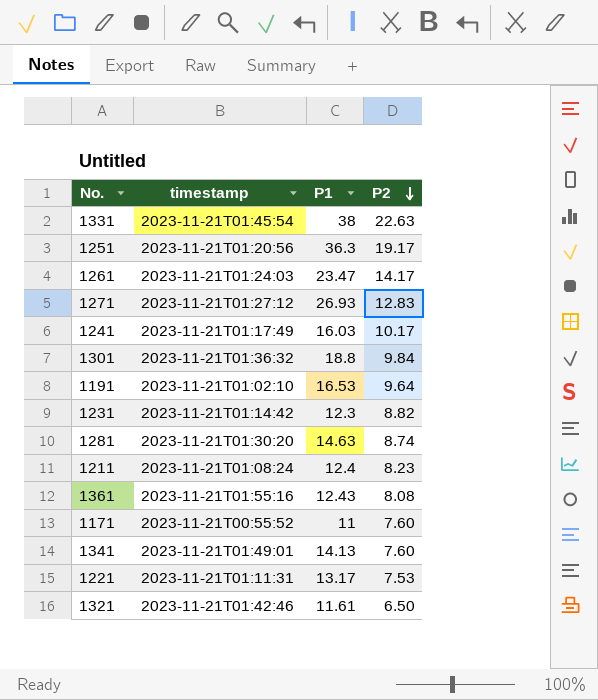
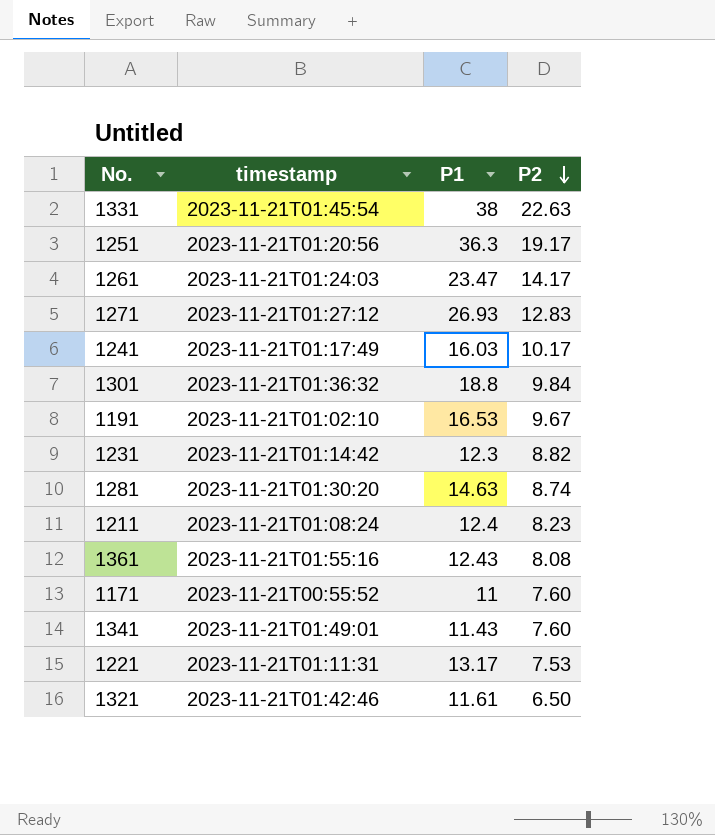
1191 | P2: 9.64 -> 9.67
1341 | P1: 14.13 -> 11.43

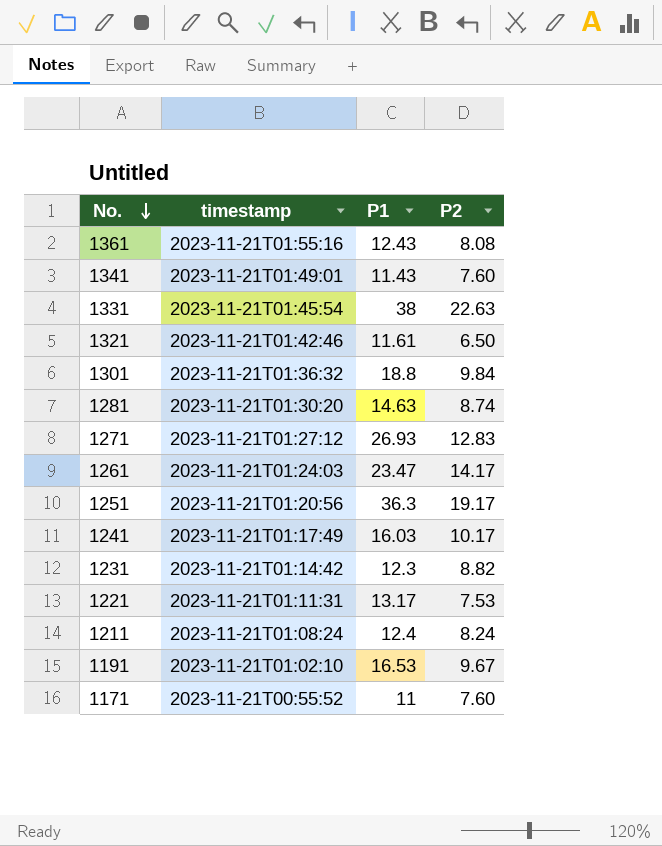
row order: P2 descending -> No. descending
1211 | P2: 8.23 -> 8.24

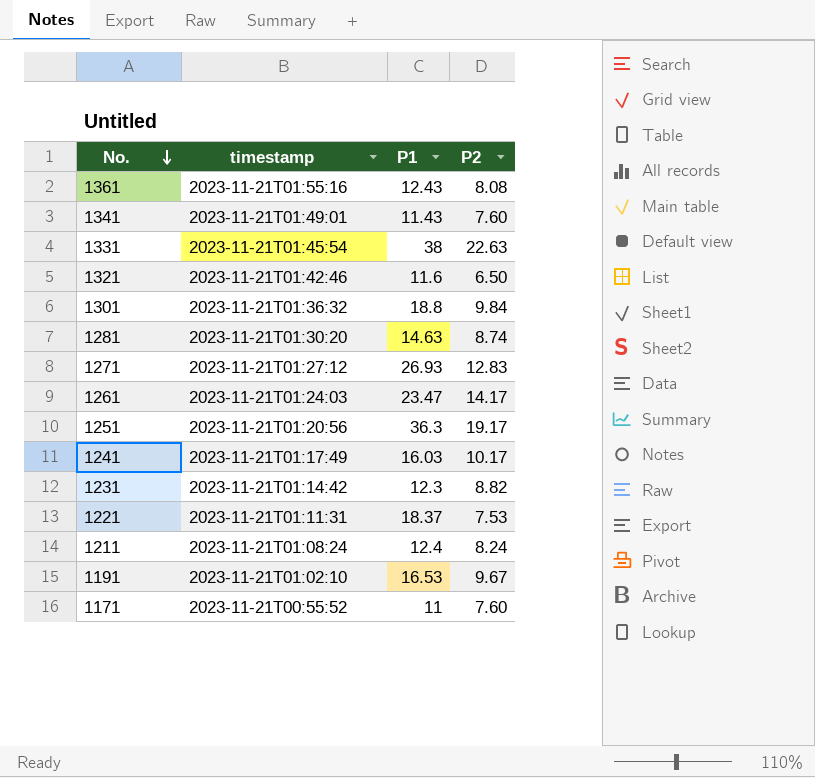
1321 | P1: 11.61 -> 11.6
1221 | P1: 13.17 -> 18.37

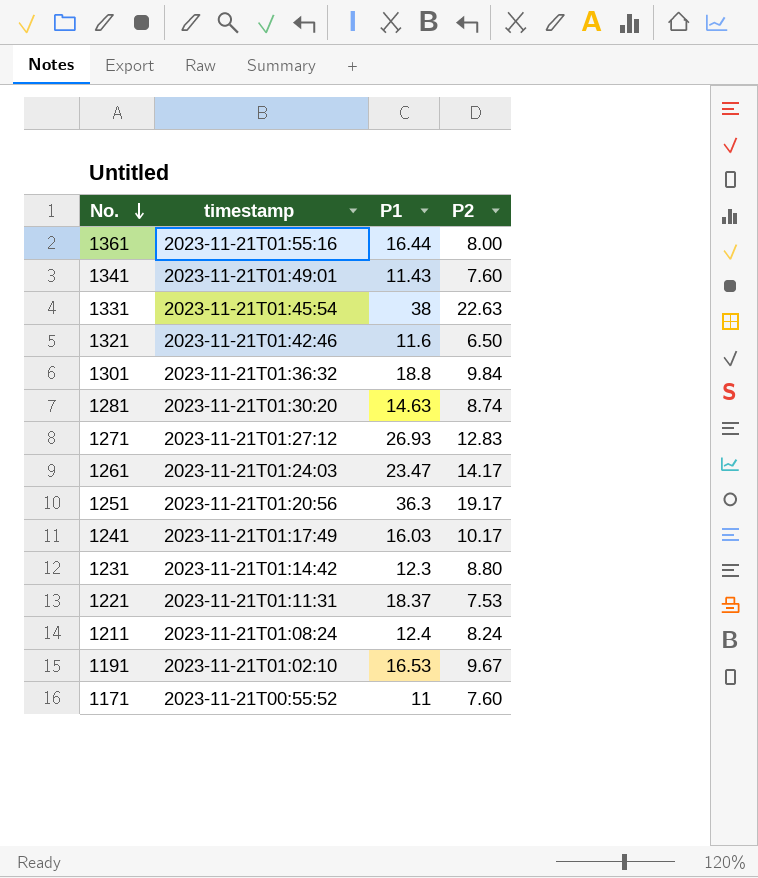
1361 | P1: 12.43 -> 16.44
1361 | P2: 8.08 -> 8.00
1231 | P2: 8.82 -> 8.80

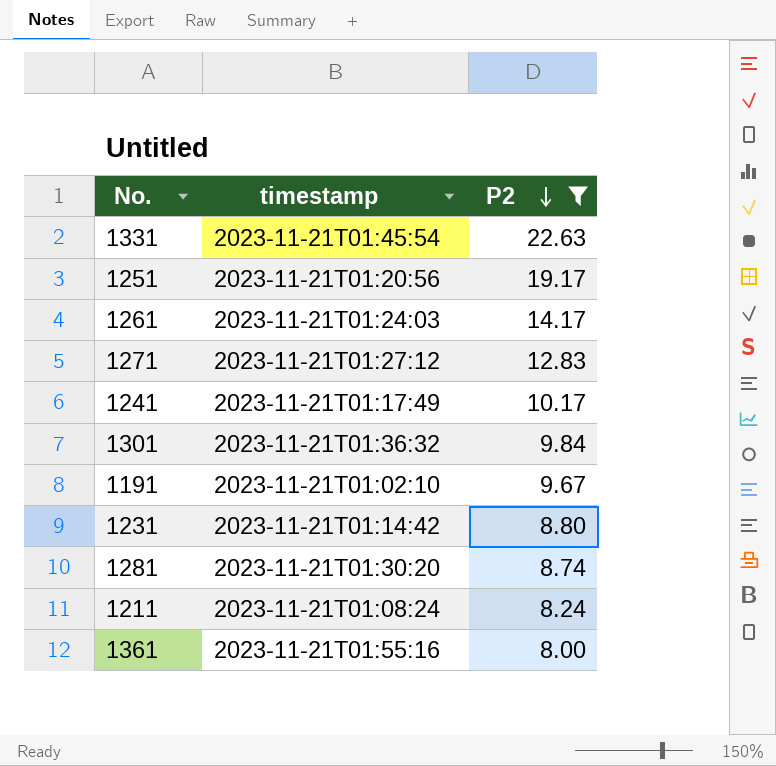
filter: none -> P2 >= 8.00
row order: No. descending -> P2 descending
column P1 | position: 3 -> none

